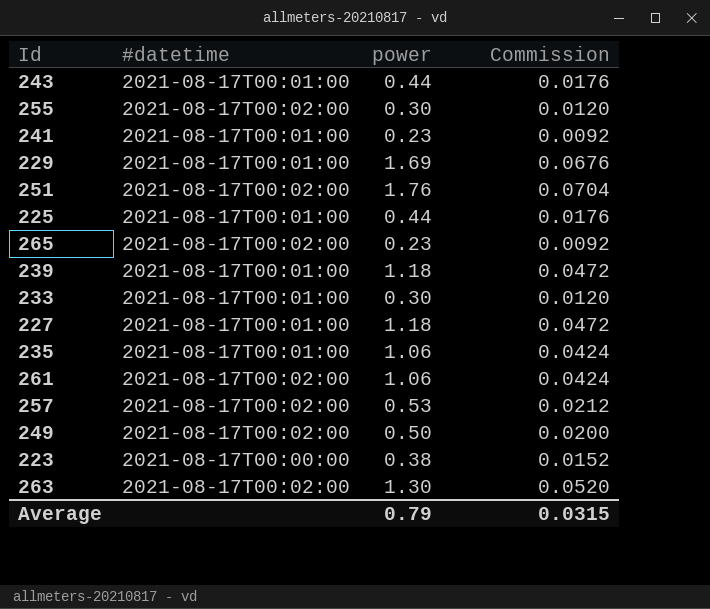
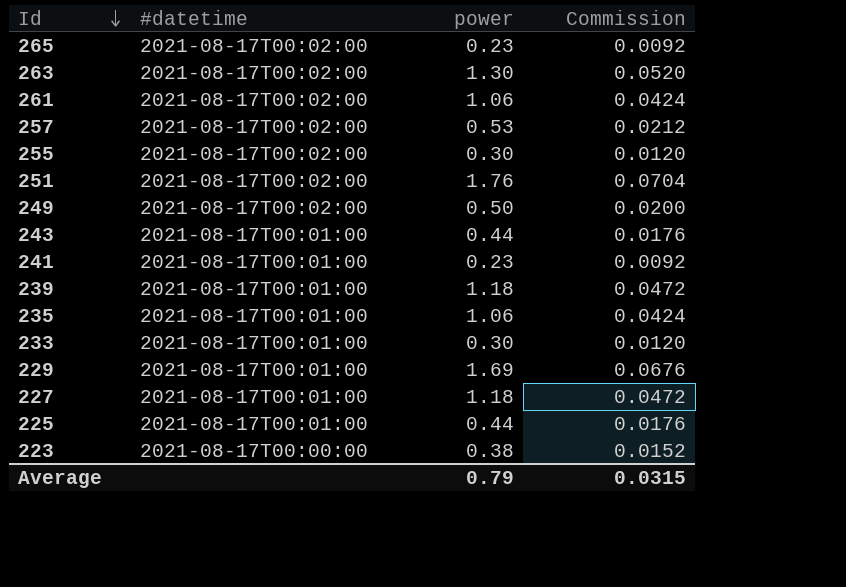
row order: none -> Id descending

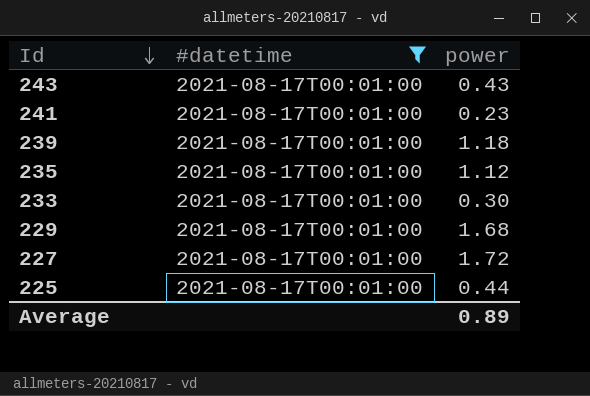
filter: none -> #datetime = 2021-08-17T00:01:00
column Commission | formula: [power] * 0.04 -> none
243 | power: 0.44 -> 0.43
235 | power: 1.06 -> 1.12
229 | power: 1.69 -> 1.68
227 | power: 1.18 -> 1.72
Average | power: 0.79 -> 0.89

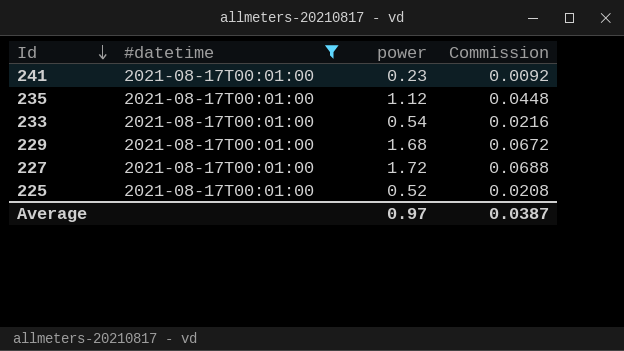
column Commission | formula: none -> [power] * 0.04
row 243: 2021-08-17T00:01:00 | 0.43 -> none
row 239: 2021-08-17T00:01:00 | 1.18 -> none
233 | power: 0.30 -> 0.54
225 | power: 0.44 -> 0.52
Average | power: 0.89 -> 0.97

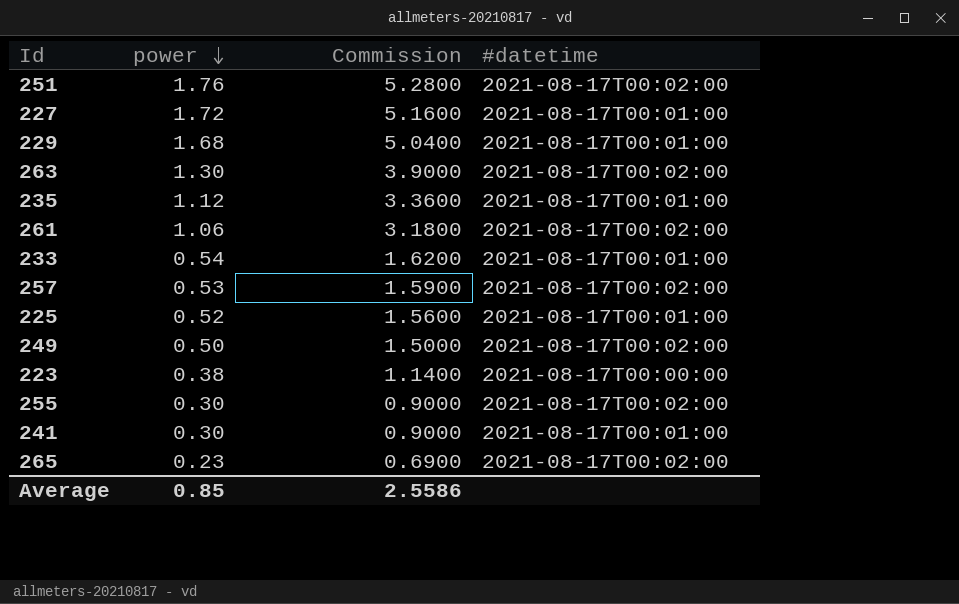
filter: #datetime = 2021-08-17T00:01:00 -> none
row order: Id descending -> power descending
column Commission | formula: [power] * 0.04 -> [power] * 3
column #datetime | position: 2 -> 4
241 | power: 0.23 -> 0.30
Average | power: 0.97 -> 0.85
Average | Commission: 0.0387 -> 2.5586

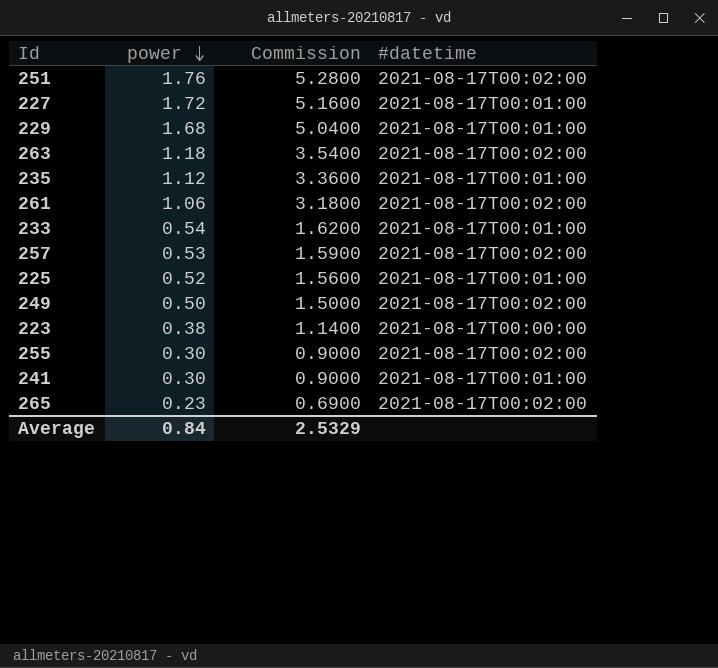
263 | power: 1.30 -> 1.18
263 | Commission: 3.9000 -> 3.5400
Average | power: 0.85 -> 0.84
Average | Commission: 2.5586 -> 2.5329

